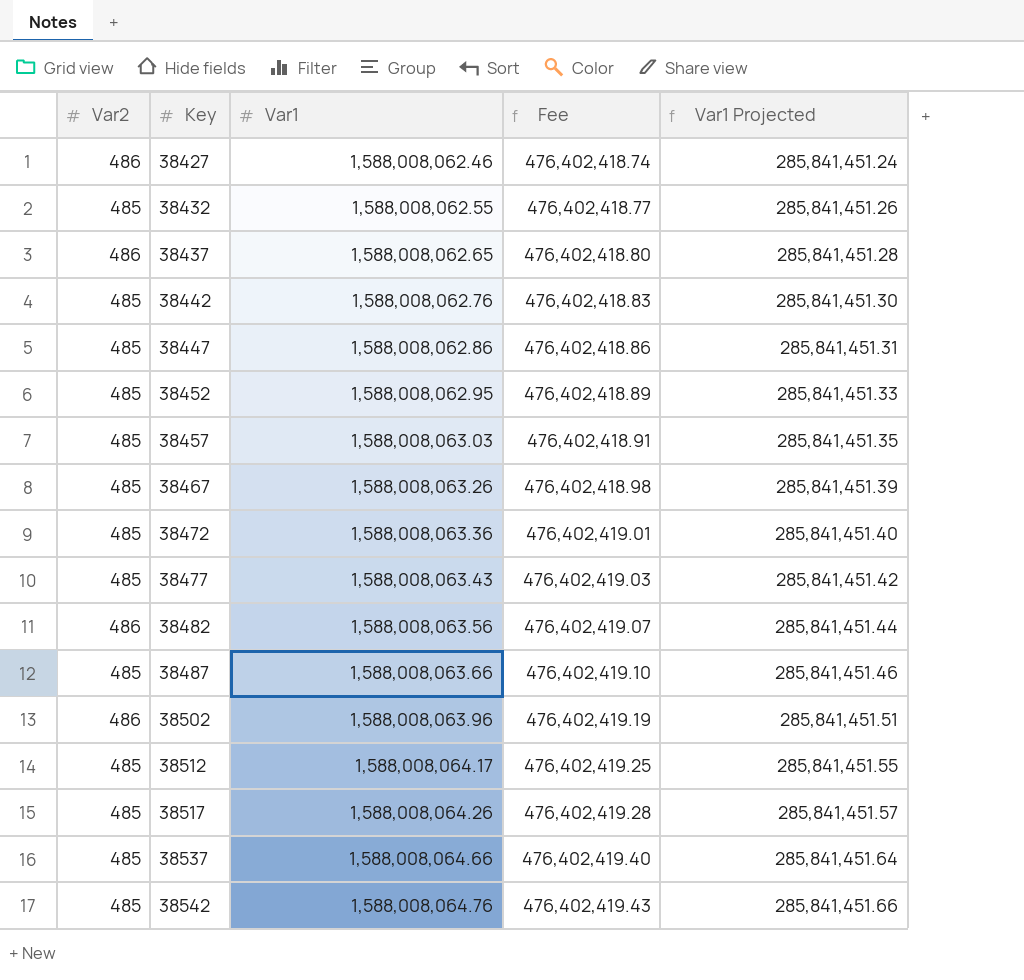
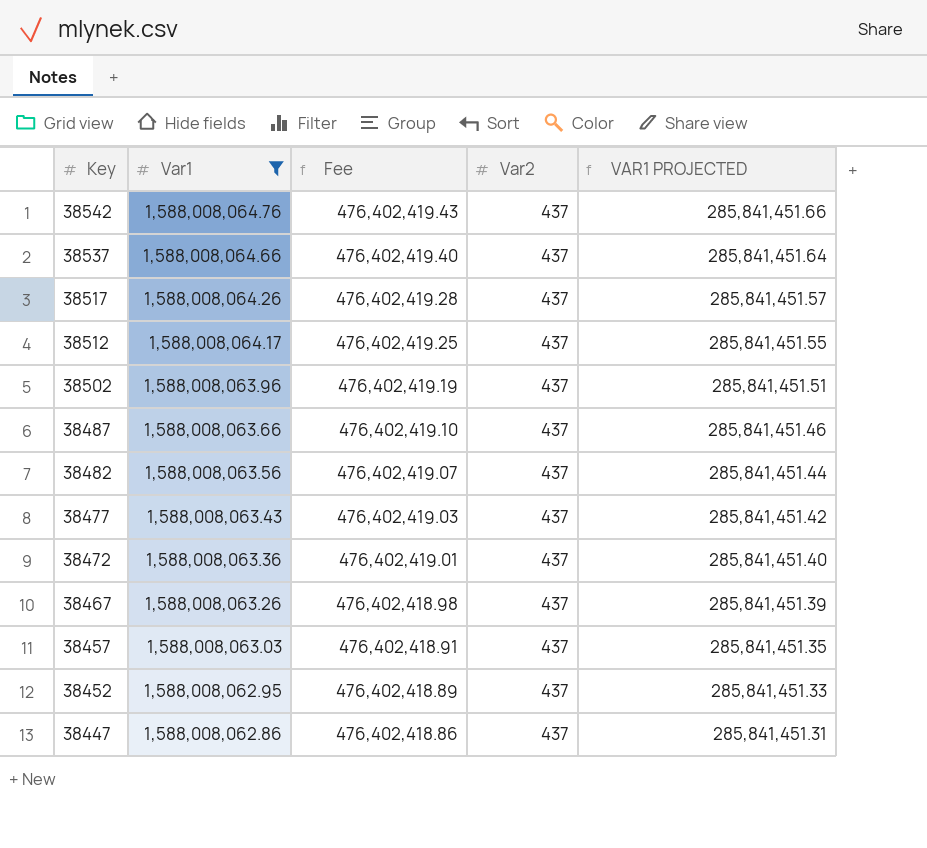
filter: none -> Var1 >= 1,588,008,062.86
row order: Key ascending -> Key descending
column Var2 | position: 1 -> 4
column name: Var1 Projected -> VAR1 PROJECTED
38542 | Var2: 485 -> 437
38537 | Var2: 485 -> 437
38517 | Var2: 485 -> 437
38512 | Var2: 485 -> 437
38502 | Var2: 486 -> 437
38487 | Var2: 485 -> 437
38482 | Var2: 486 -> 437
38477 | Var2: 485 -> 437
38472 | Var2: 485 -> 437
38467 | Var2: 485 -> 437
38457 | Var2: 485 -> 437
38452 | Var2: 485 -> 437
38447 | Var2: 485 -> 437

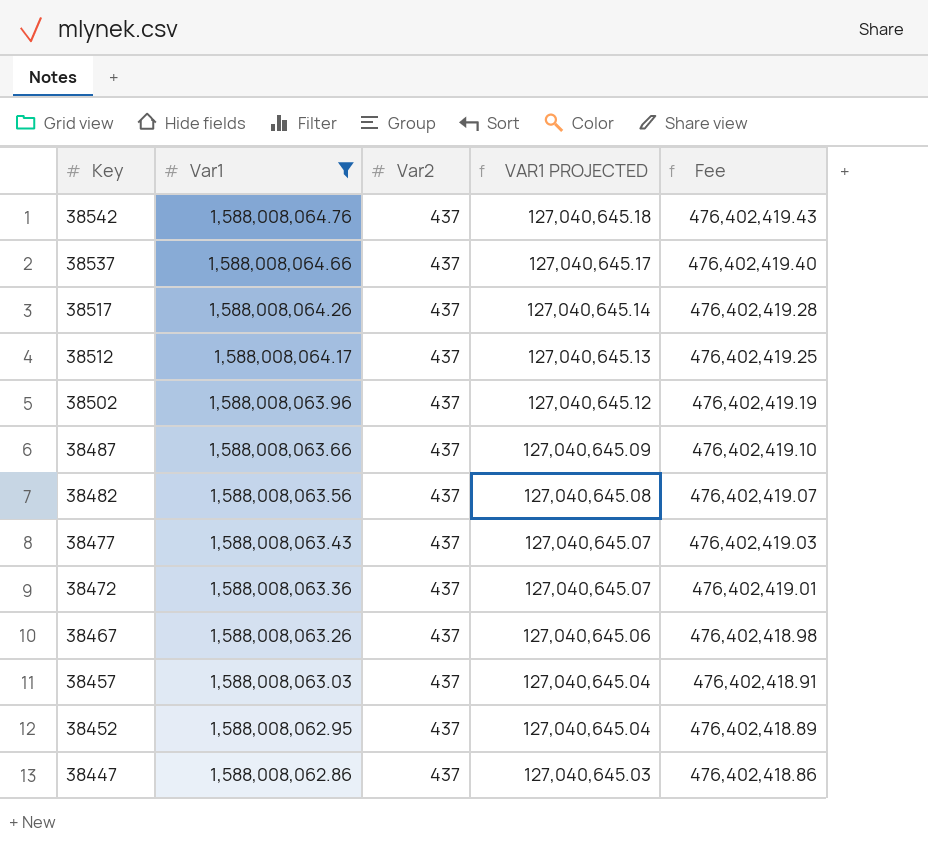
column VAR1 PROJECTED | formula: [Var1] * 0.18 -> [Var1] * 0.08
column Fee | position: 3 -> 5

